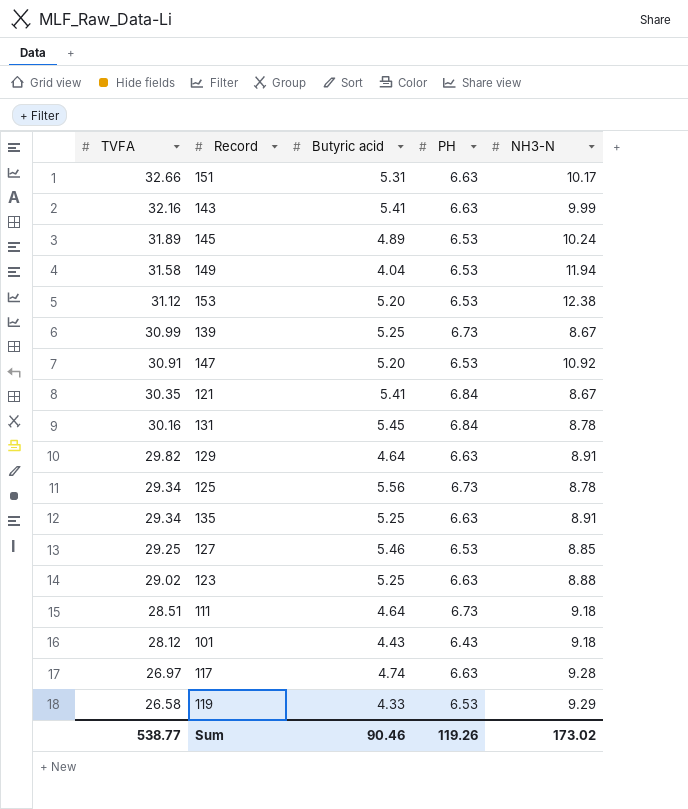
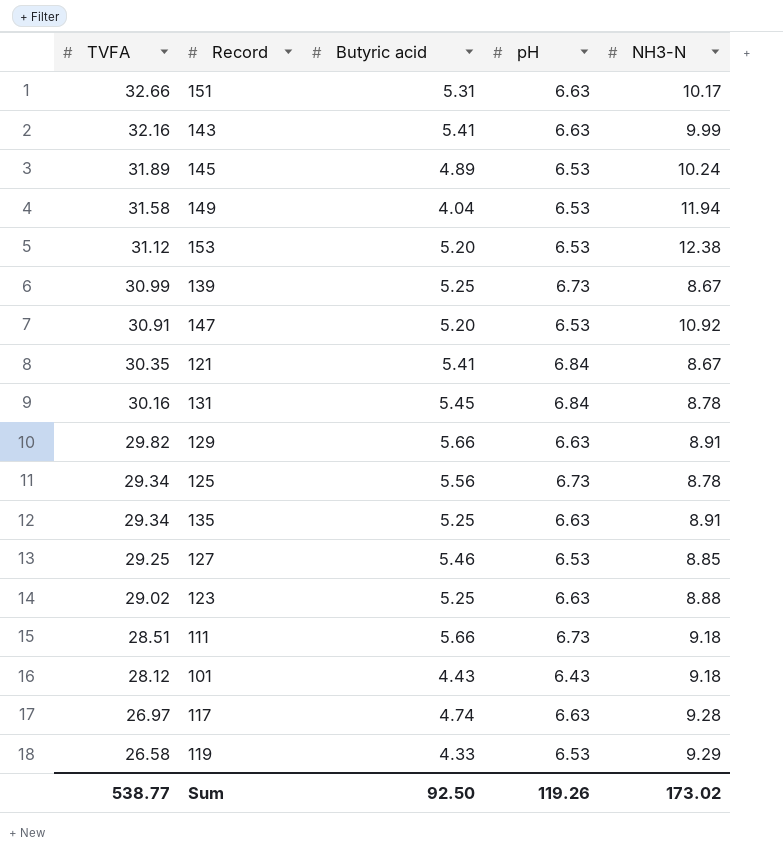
column name: PH -> pH
129 | Butyric acid: 4.64 -> 5.66
111 | Butyric acid: 4.64 -> 5.66
Sum | Butyric acid: 90.46 -> 92.50

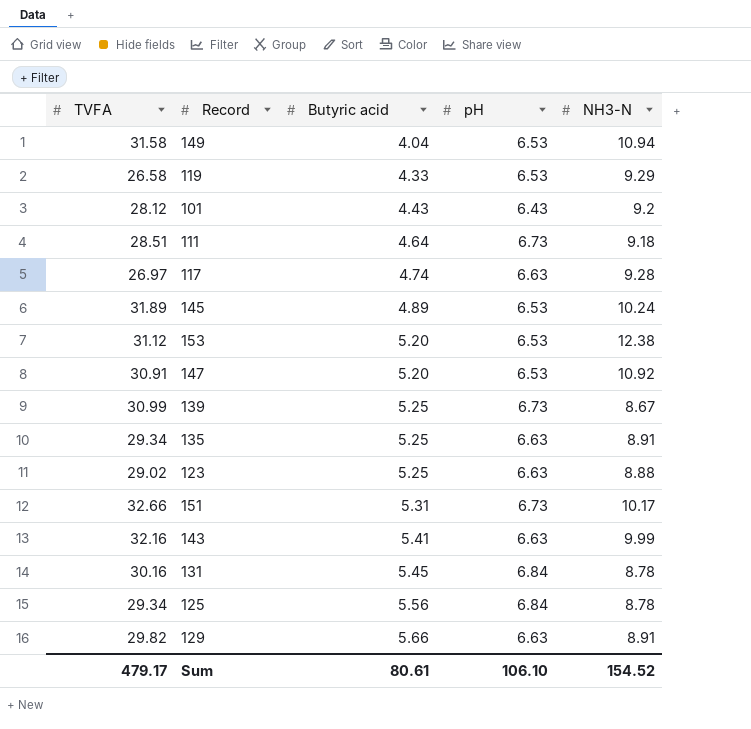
row order: TVFA descending -> Butyric acid ascending
row 121: 30.35 | 5.41 | 6.84 | 8.67 -> none
row 127: 29.25 | 5.46 | 6.53 | 8.85 -> none
149 | NH3-N: 11.94 -> 10.94
101 | NH3-N: 9.18 -> 9.2
111 | Butyric acid: 5.66 -> 4.64
151 | pH: 6.63 -> 6.73
125 | pH: 6.73 -> 6.84
Sum | TVFA: 538.77 -> 479.17
Sum | Butyric acid: 92.50 -> 80.61
Sum | pH: 119.26 -> 106.10
Sum | NH3-N: 173.02 -> 154.52

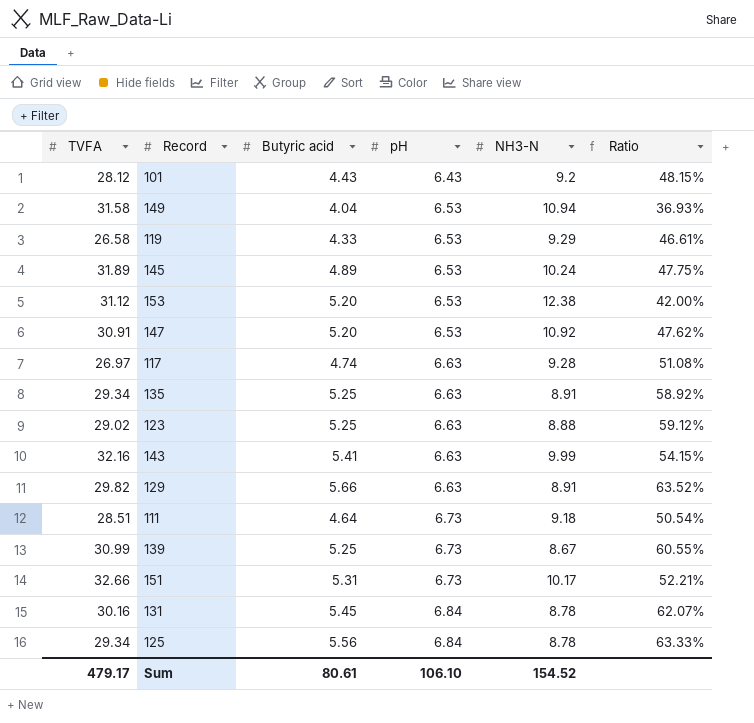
row order: Butyric acid ascending -> pH ascending
column Ratio | formula: none -> [Butyric acid] / [NH3-N]

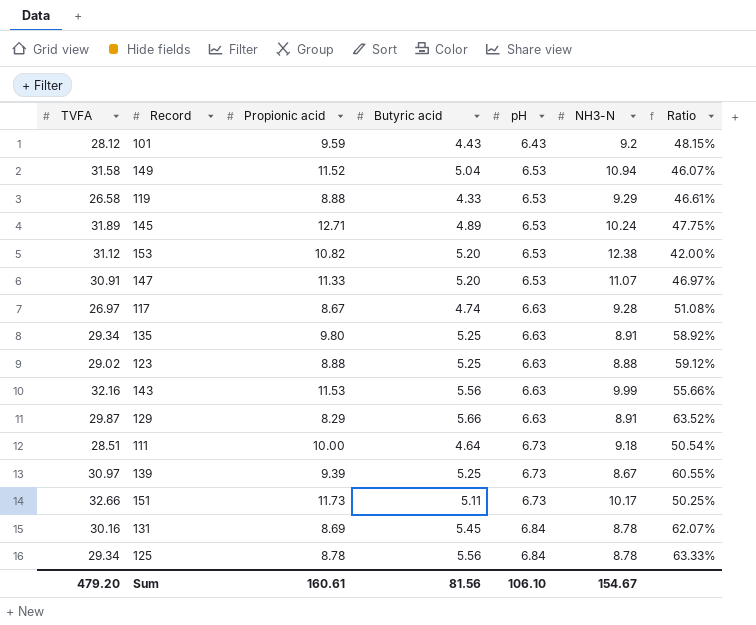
column Propionic acid | position: none -> 3
149 | Butyric acid: 4.04 -> 5.04
149 | Ratio: 36.93% -> 46.07%
147 | NH3-N: 10.92 -> 11.07
147 | Ratio: 47.62% -> 46.97%
143 | Butyric acid: 5.41 -> 5.56
143 | Ratio: 54.15% -> 55.66%
129 | TVFA: 29.82 -> 29.87
139 | TVFA: 30.99 -> 30.97
151 | Butyric acid: 5.31 -> 5.11
151 | Ratio: 52.21% -> 50.25%
Sum | TVFA: 479.17 -> 479.20
Sum | Butyric acid: 80.61 -> 81.56
Sum | NH3-N: 154.52 -> 154.67

